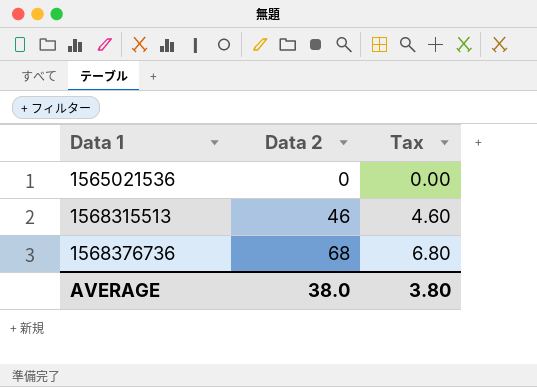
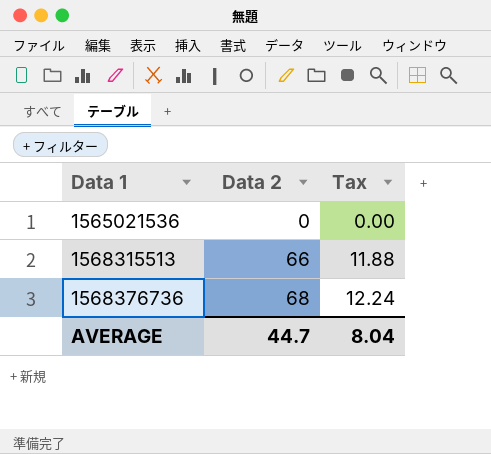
column Tax | formula: [Data 2] * 0.1 -> [Data 2] * 0.18
1568315513 | Data 2: 46 -> 66
AVERAGE | Data 2: 38.0 -> 44.7
AVERAGE | Tax: 3.80 -> 8.04

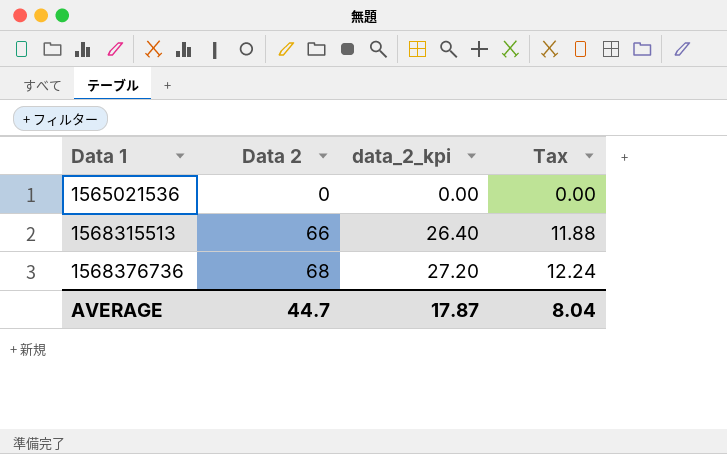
column data_2_kpi | formula: none -> [Data 2] * 0.4

